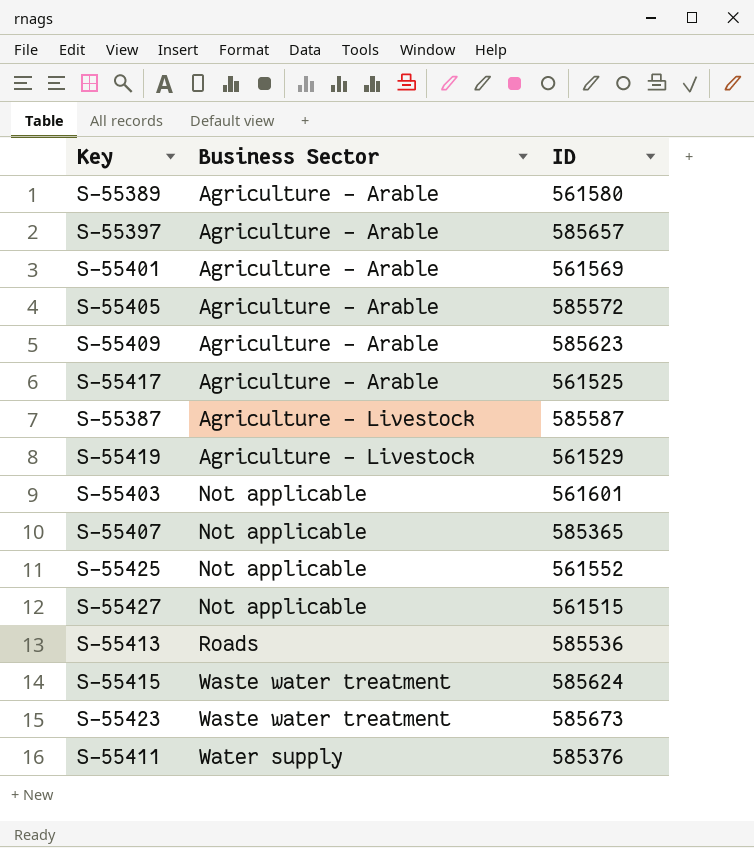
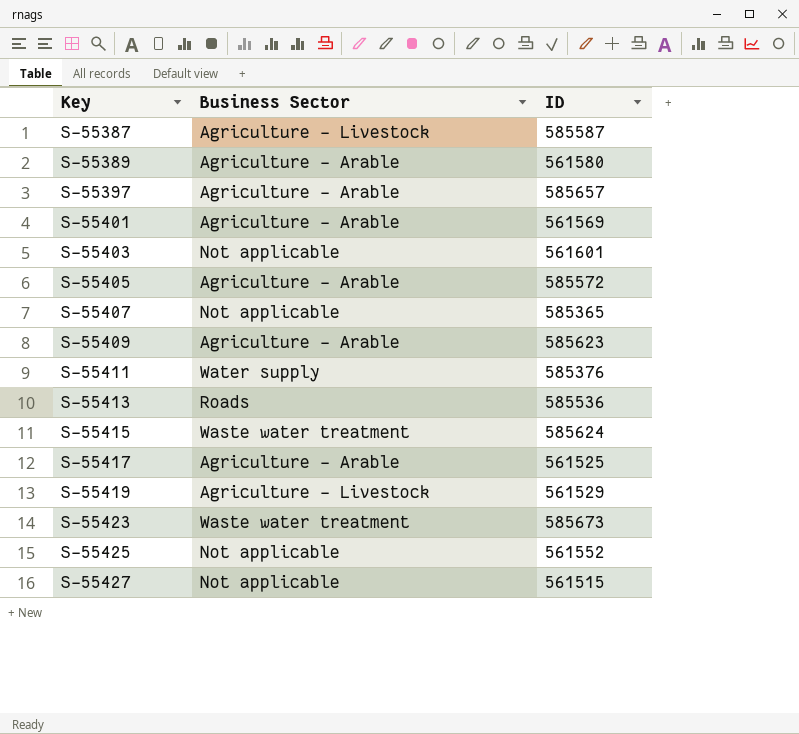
row order: Business Sector ascending -> Key ascending

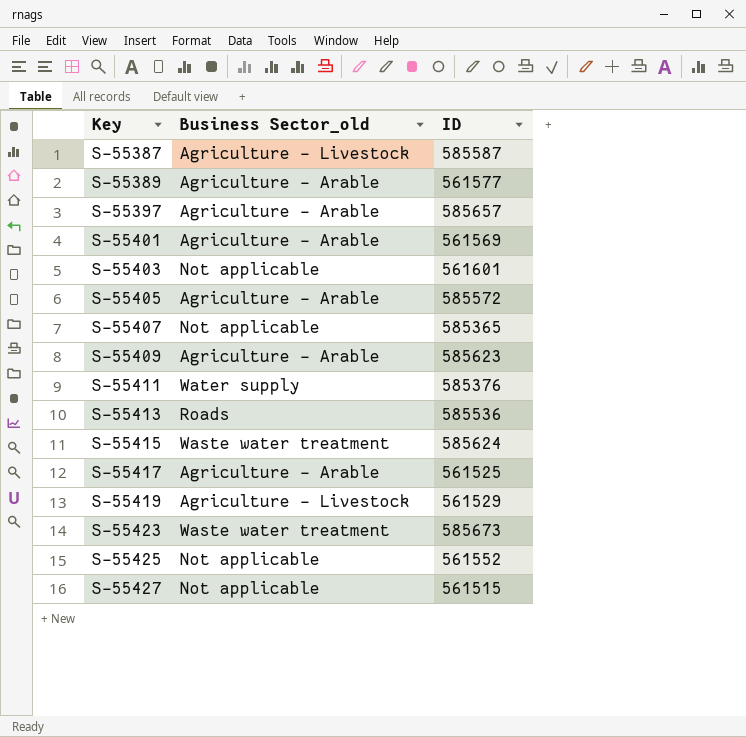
column name: Business Sector -> Business Sector_old
S-55389 | ID: 561580 -> 561577

